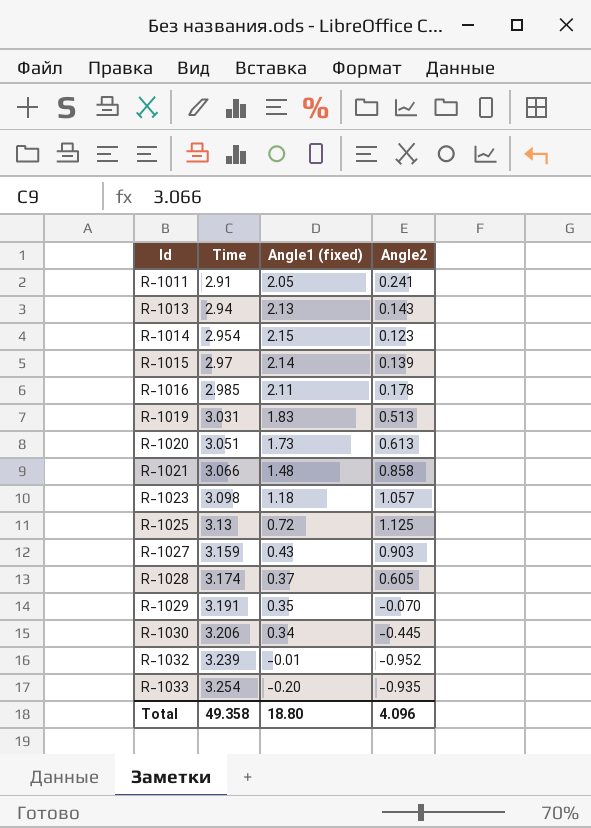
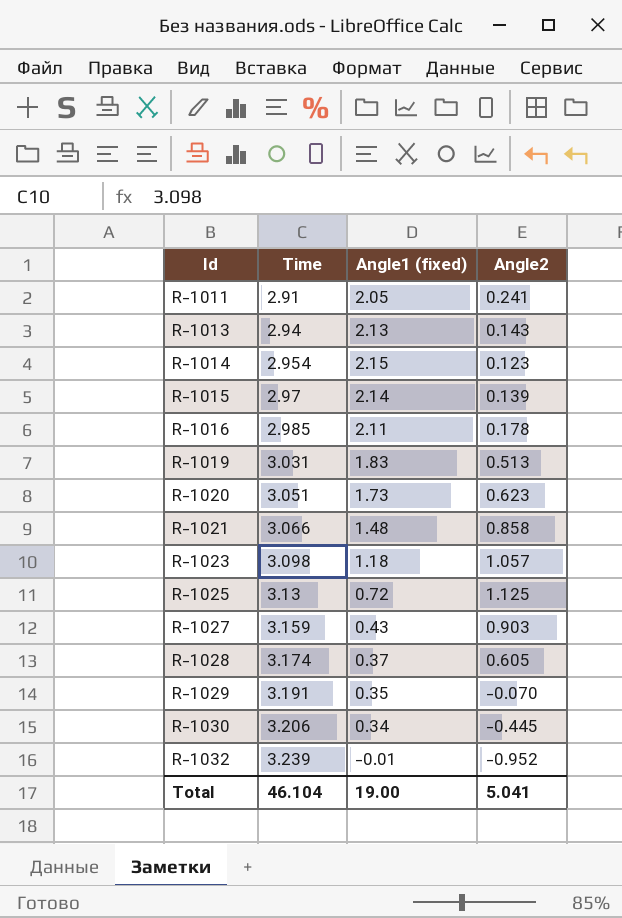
row R-1033: 3.254 | -0.20 | -0.935 -> none
R-1020 | Angle2: 0.613 -> 0.623
Total | Time: 49.358 -> 46.104
Total | Angle1 (fixed): 18.80 -> 19.00
Total | Angle2: 4.096 -> 5.041

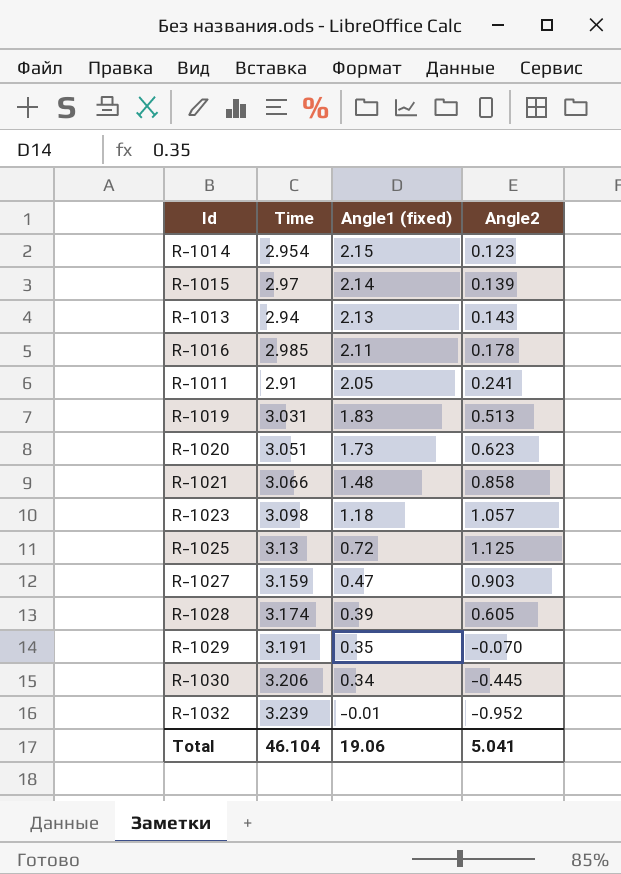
row order: Id ascending -> Angle1 (fixed) descending
R-1027 | Angle1 (fixed): 0.43 -> 0.47
R-1028 | Angle1 (fixed): 0.37 -> 0.39
Total | Angle1 (fixed): 19.00 -> 19.06

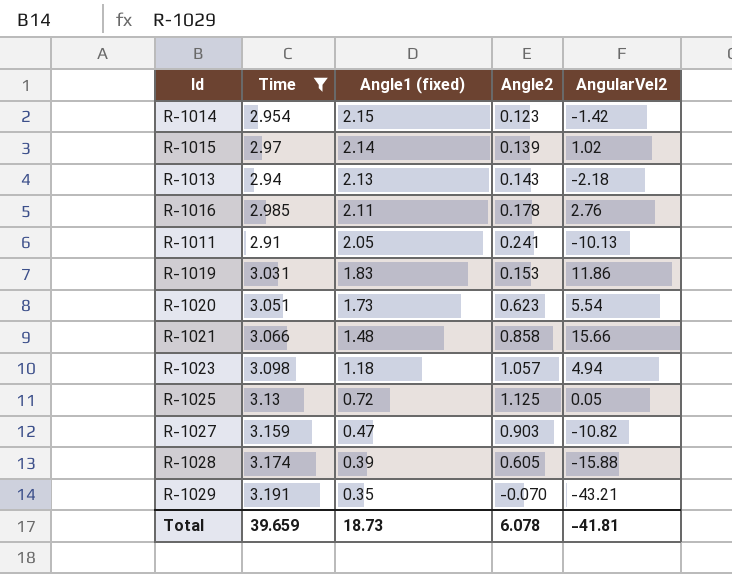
filter: none -> Time <= 3.191
column AngularVel2 | position: none -> 5
R-1019 | Angle2: 0.513 -> 0.153
Total | Time: 46.104 -> 39.659
Total | Angle1 (fixed): 19.06 -> 18.73
Total | Angle2: 5.041 -> 6.078

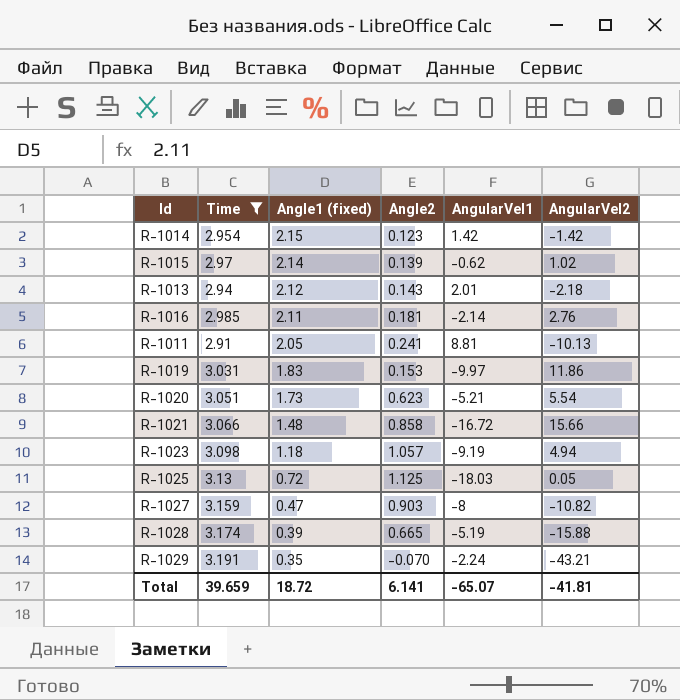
column AngularVel1 | position: none -> 5
R-1013 | Angle1 (fixed): 2.13 -> 2.12
R-1016 | Angle2: 0.178 -> 0.181
R-1028 | Angle2: 0.605 -> 0.665
Total | Angle1 (fixed): 18.73 -> 18.72
Total | Angle2: 6.078 -> 6.141

